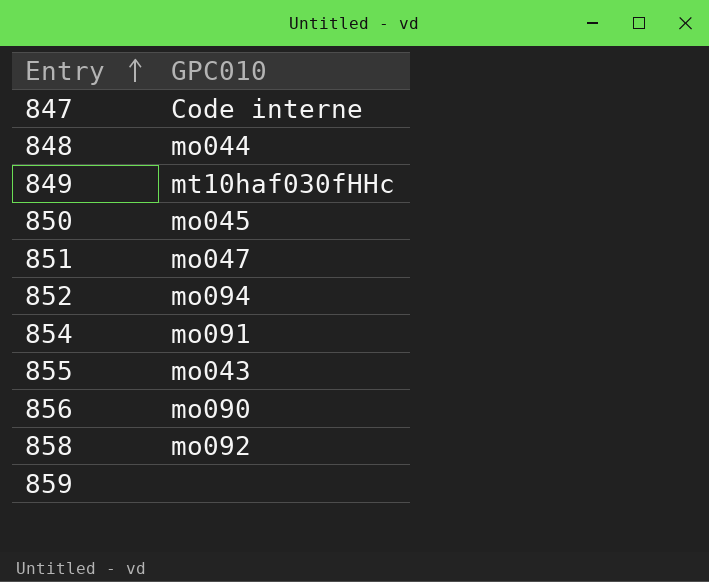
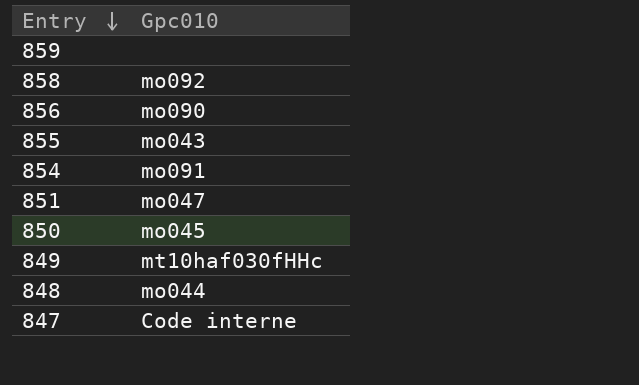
row order: Entry ascending -> Entry descending
column name: GPC010 -> Gpc010
row 852: mo094 -> none

